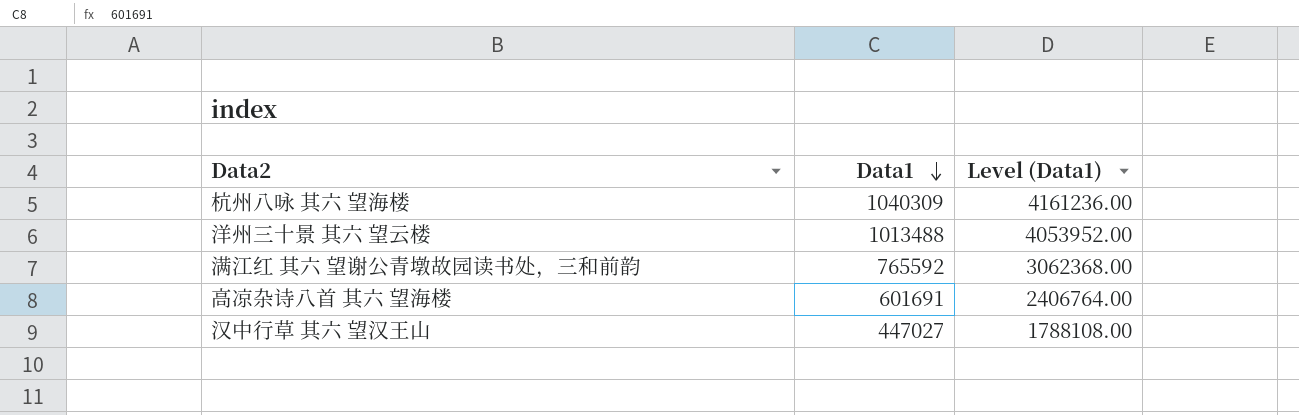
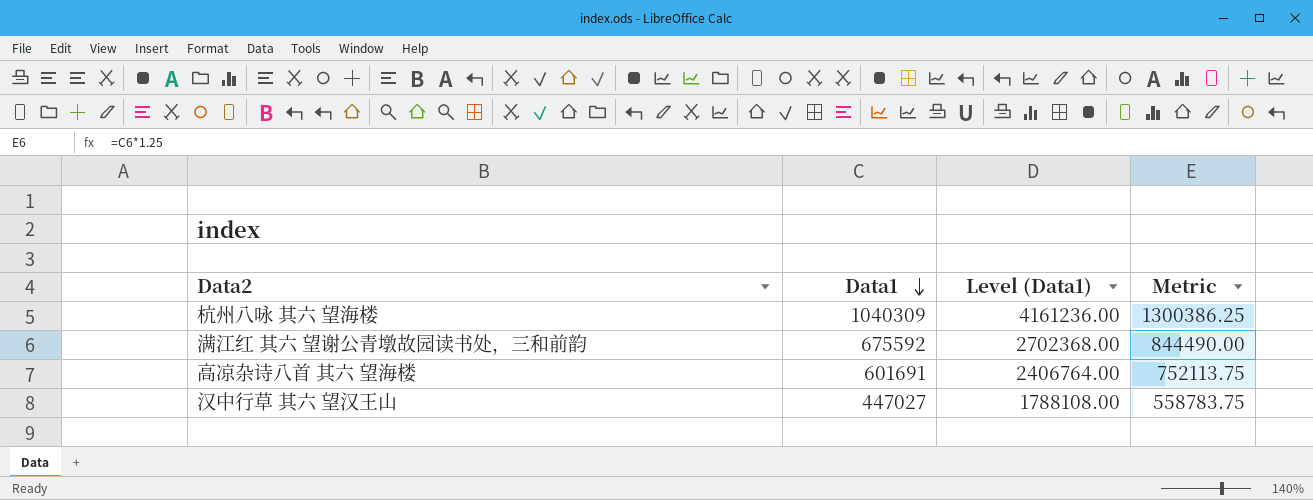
column Metric | formula: none -> [Data1] * 1.25
row 洋州三十景 其六 望云楼: 1013488 | 4053952.00 -> none
满江红 其六 望谢公青墩故园读书处，三和前韵 | Data1: 765592 -> 675592
满江红 其六 望谢公青墩故园读书处，三和前韵 | Level (Data1): 3062368.00 -> 2702368.00

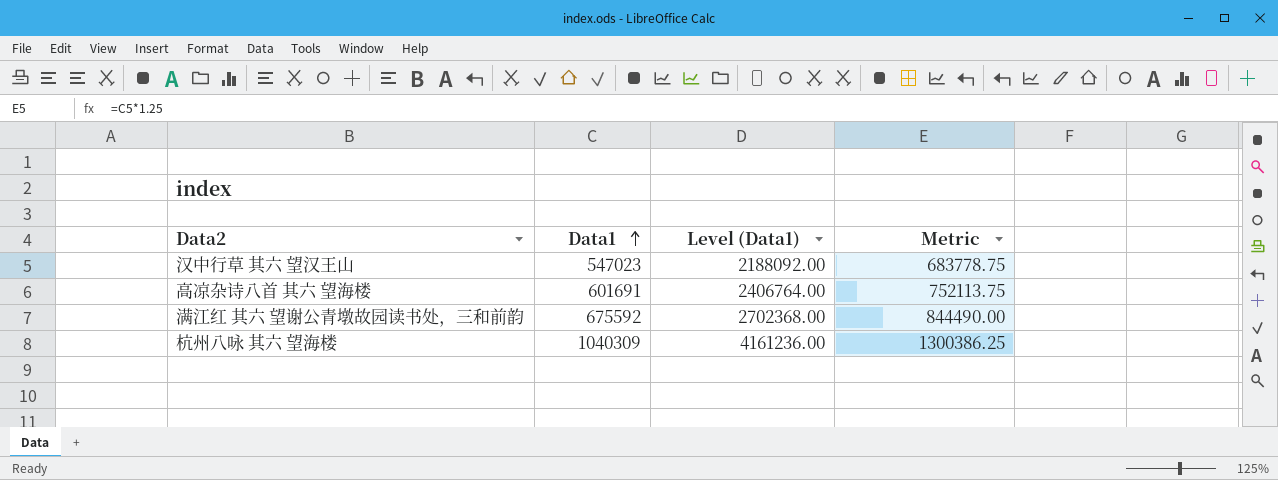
row order: Data1 descending -> Data1 ascending
汉中行草 其六 望汉王山 | Data1: 447027 -> 547023
汉中行草 其六 望汉王山 | Level (Data1): 1788108.00 -> 2188092.00
汉中行草 其六 望汉王山 | Metric: 558783.75 -> 683778.75

